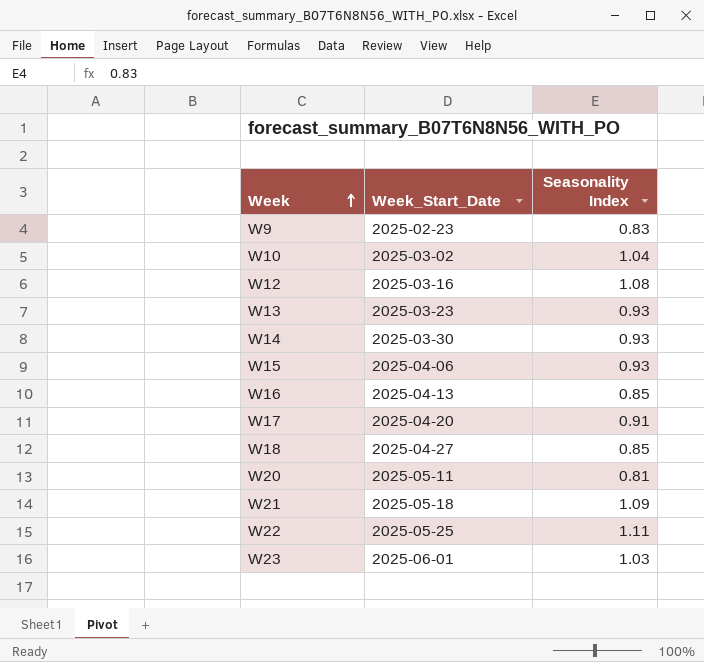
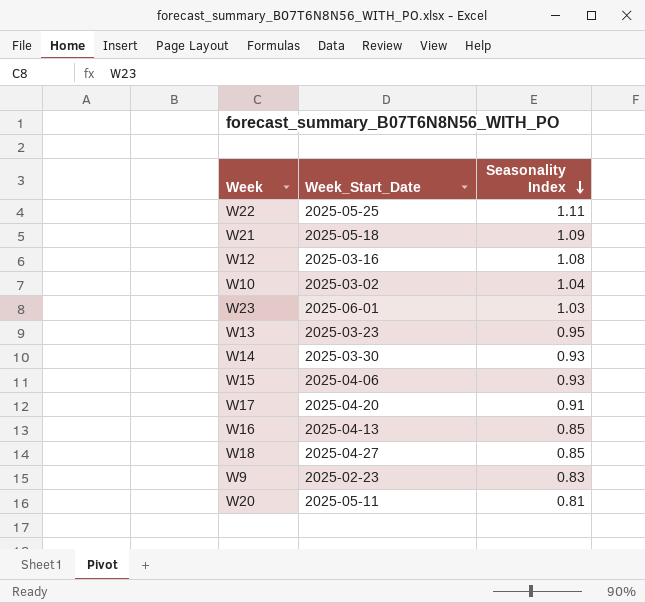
row order: Week ascending -> Seasonality Index descending
W13 | Seasonality Index: 0.93 -> 0.95

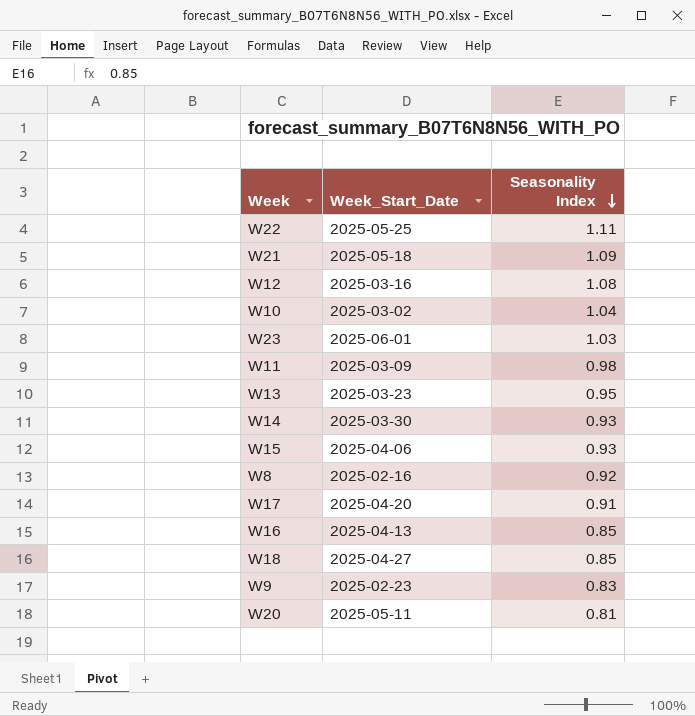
row W11: none -> 2025-03-09 | 0.98
row W8: none -> 2025-02-16 | 0.92

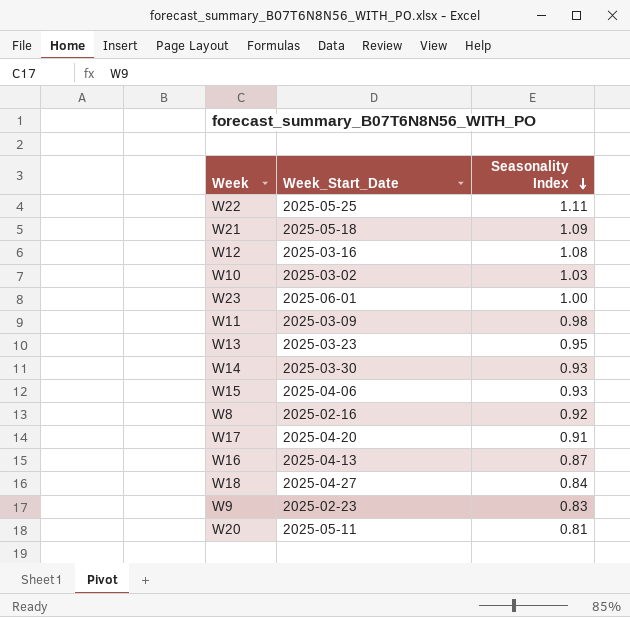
W10 | Seasonality Index: 1.04 -> 1.03
W23 | Seasonality Index: 1.03 -> 1.00
W16 | Seasonality Index: 0.85 -> 0.87
W18 | Seasonality Index: 0.85 -> 0.84

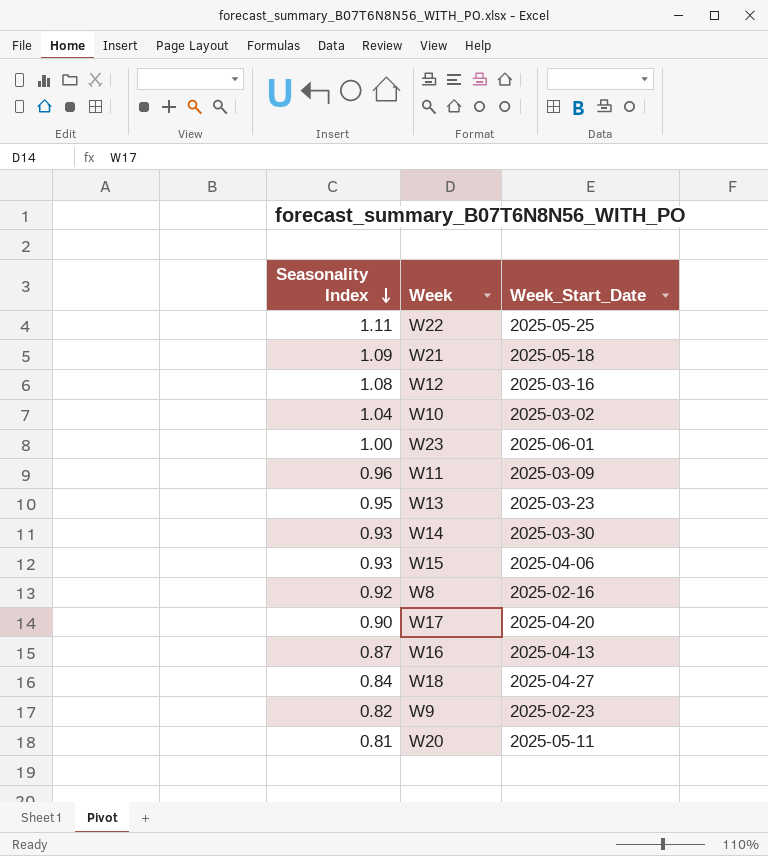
column Seasonality Index | position: 3 -> 1
W10 | Seasonality Index: 1.03 -> 1.04
W11 | Seasonality Index: 0.98 -> 0.96
W17 | Seasonality Index: 0.91 -> 0.90
W9 | Seasonality Index: 0.83 -> 0.82

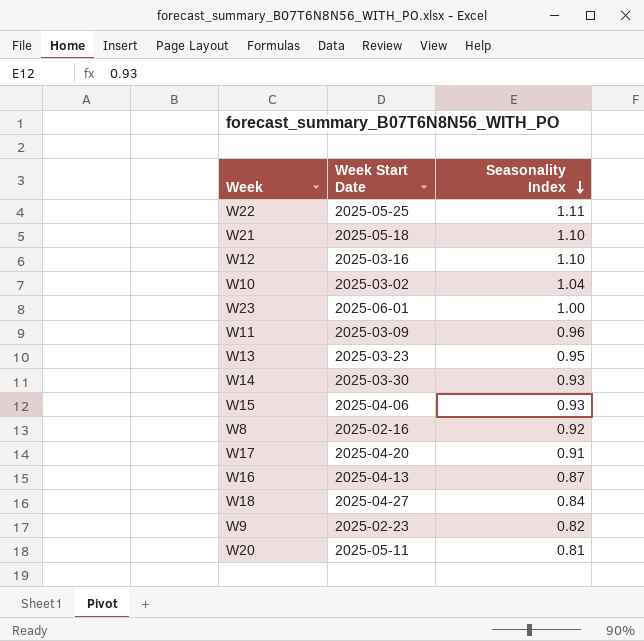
column name: Week_Start_Date -> Week Start Date
column Seasonality Index | position: 1 -> 3
W21 | Seasonality Index: 1.09 -> 1.10
W12 | Seasonality Index: 1.08 -> 1.10
W17 | Seasonality Index: 0.90 -> 0.91

